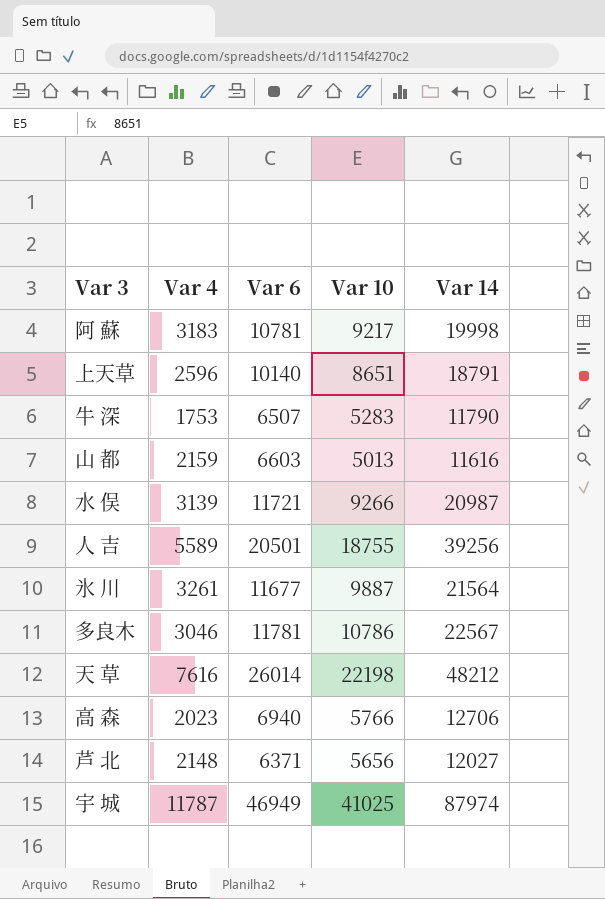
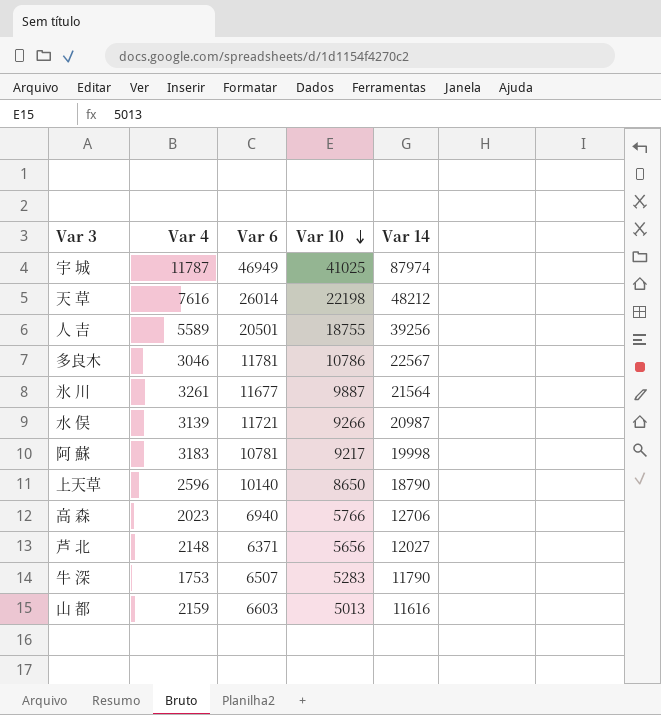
row order: none -> Var 10 descending
上天草 | Var 10: 8651 -> 8650
上天草 | Var 14: 18791 -> 18790

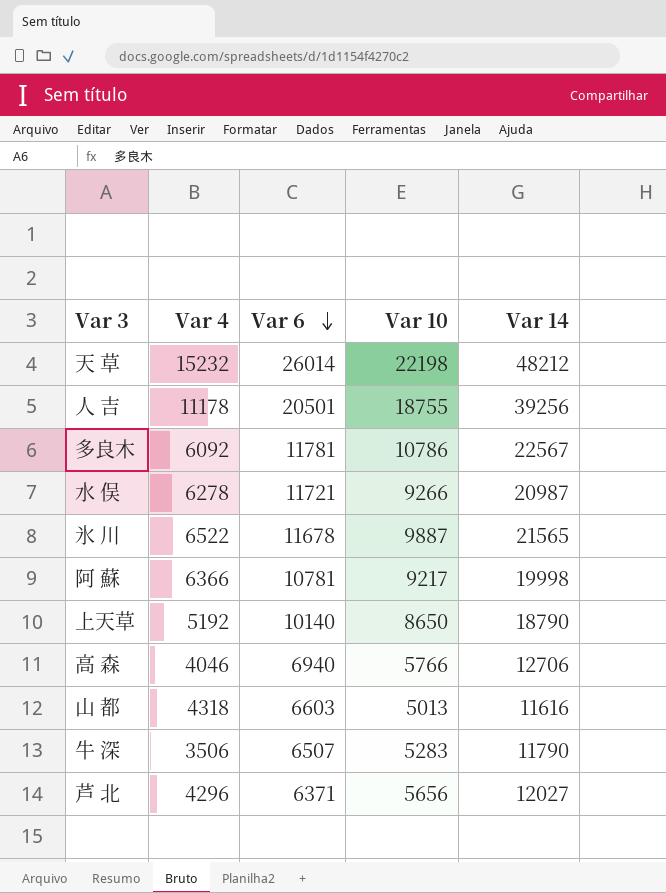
row order: Var 10 descending -> Var 6 descending
row 宇 城: 11787 | 46949 | 41025 | 87974 -> none
天 草 | Var 4: 7616 -> 15232
人 吉 | Var 4: 5589 -> 11178
多良木 | Var 4: 3046 -> 6092
水 俣 | Var 4: 3139 -> 6278
氷 川 | Var 4: 3261 -> 6522
氷 川 | Var 6: 11677 -> 11678
氷 川 | Var 14: 21564 -> 21565
阿 蘇 | Var 4: 3183 -> 6366
上天草 | Var 4: 2596 -> 5192
高 森 | Var 4: 2023 -> 4046
山 都 | Var 4: 2159 -> 4318
牛 深 | Var 4: 1753 -> 3506
芦 北 | Var 4: 2148 -> 4296

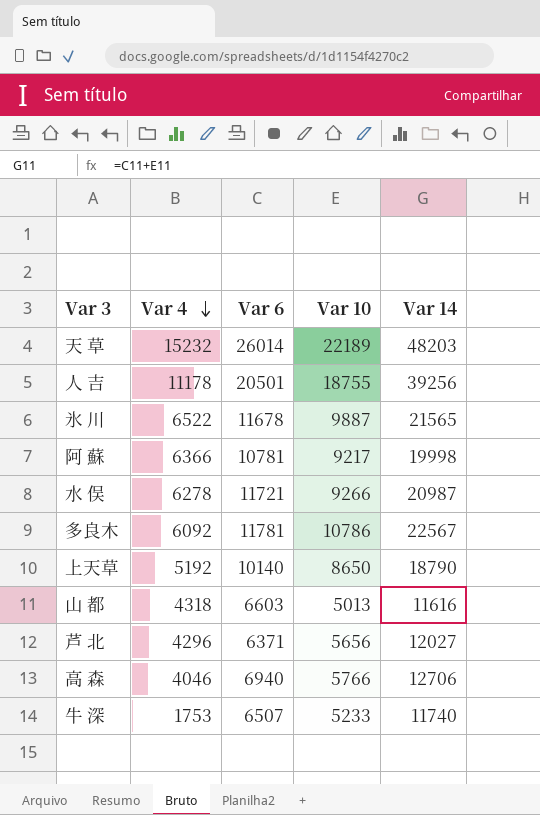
row order: Var 6 descending -> Var 4 descending
天 草 | Var 10: 22198 -> 22189
天 草 | Var 14: 48212 -> 48203
牛 深 | Var 4: 3506 -> 1753
牛 深 | Var 10: 5283 -> 5233
牛 深 | Var 14: 11790 -> 11740

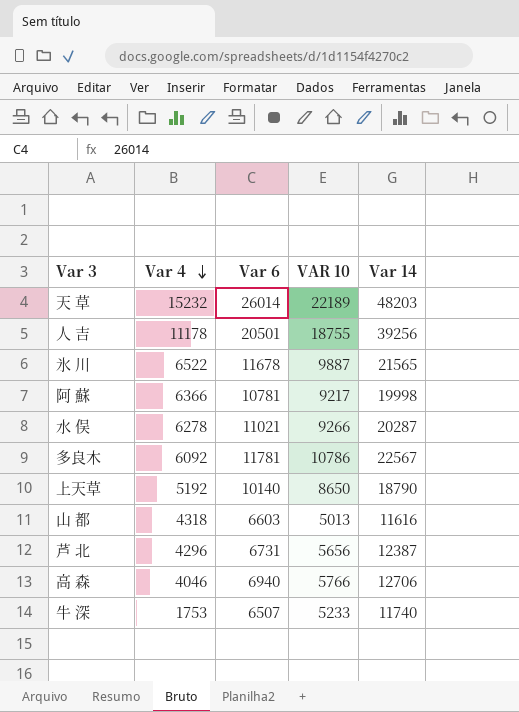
column name: Var 10 -> VAR 10
水 俣 | Var 6: 11721 -> 11021
水 俣 | Var 14: 20987 -> 20287
芦 北 | Var 6: 6371 -> 6731
芦 北 | Var 14: 12027 -> 12387

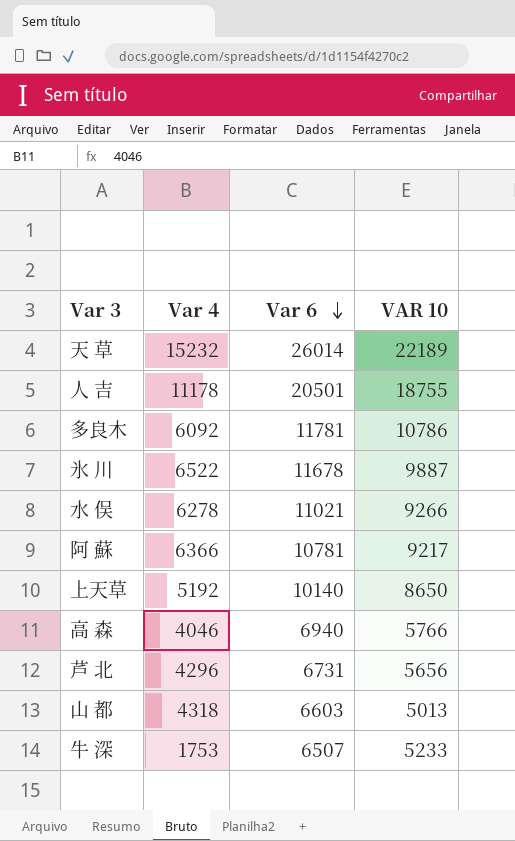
row order: Var 4 descending -> Var 6 descending
column Var 14 | formula: [Var 6] + [VAR 10] -> none

